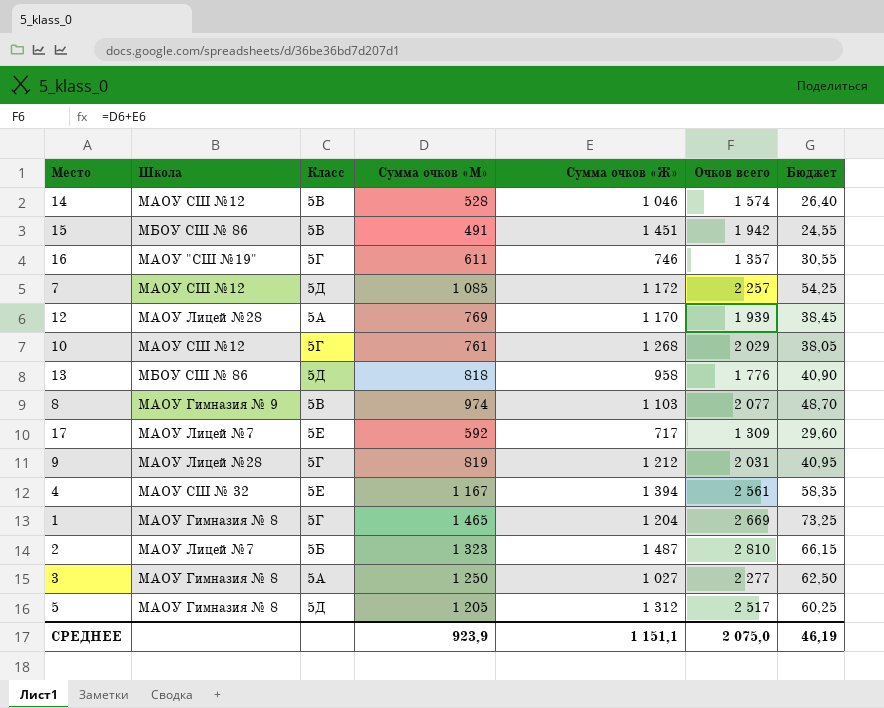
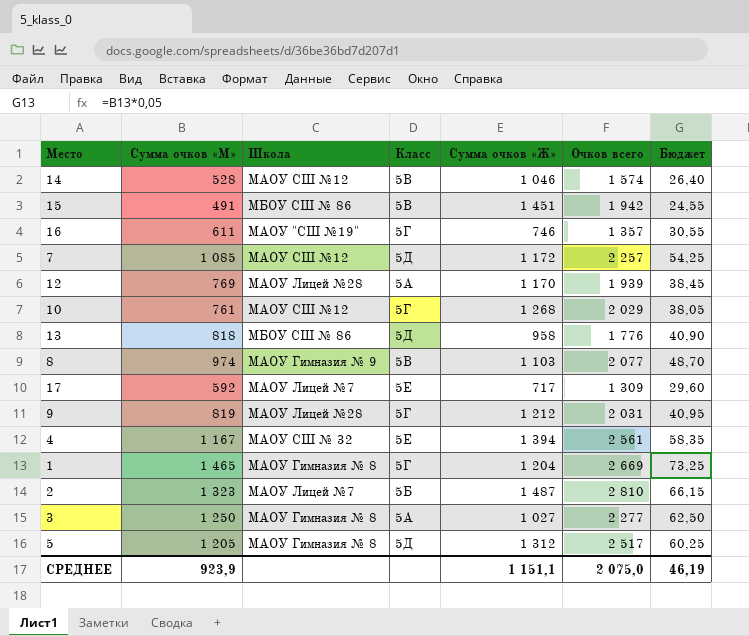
column Сумма очков «М» | position: 4 -> 2

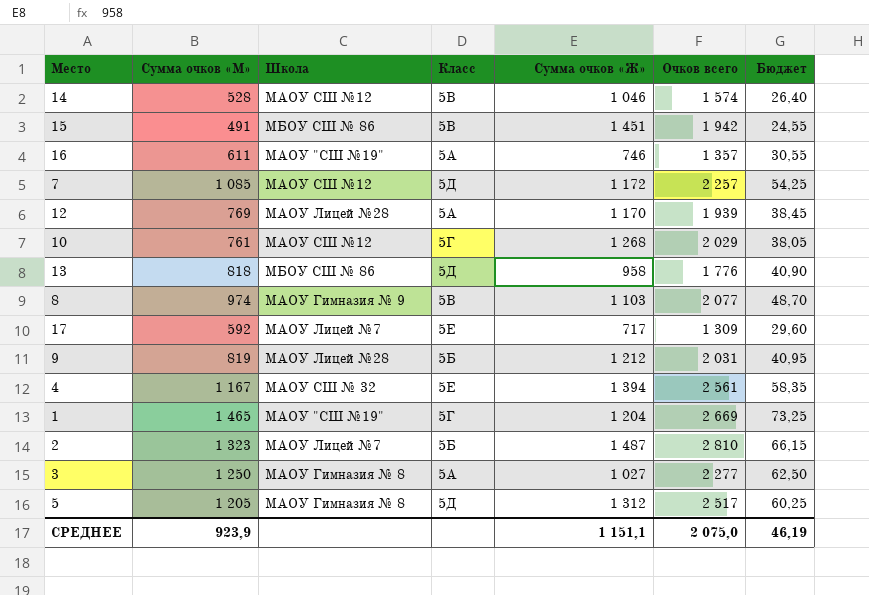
16 | Класс: 5Г -> 5А
9 | Класс: 5Г -> 5Б
1 | Школа: МАОУ Гимназия № 8 -> МАОУ "СШ №19"

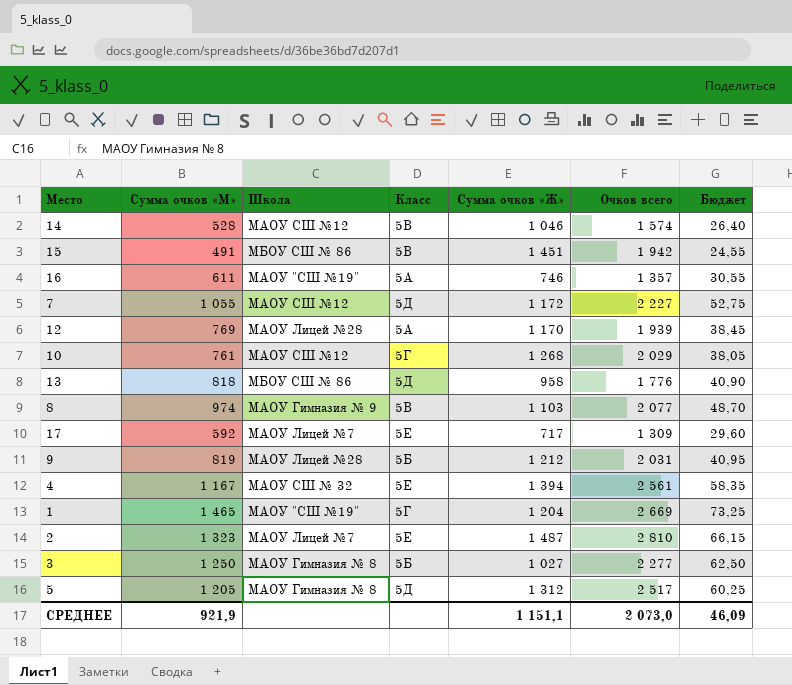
7 | Сумма очков «М»: 1 085 -> 1 055
7 | Очков всего: 2 257 -> 2 227
7 | Бюджет: 54,25 -> 52,75
2 | Класс: 5Б -> 5Е
3 | Класс: 5А -> 5Б
СРЕДНЕЕ | Сумма очков «М»: 923,9 -> 921,9
СРЕДНЕЕ | Очков всего: 2 075,0 -> 2 073,0
СРЕДНЕЕ | Бюджет: 46,19 -> 46,09

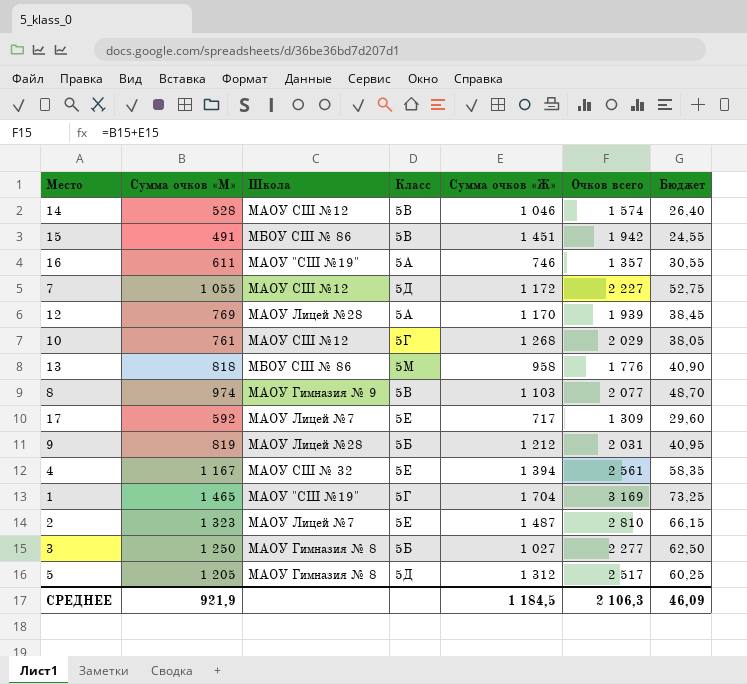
13 | Класс: 5Д -> 5М
1 | Сумма очков «Ж»: 1 204 -> 1 704
1 | Очков всего: 2 669 -> 3 169
СРЕДНЕЕ | Сумма очков «Ж»: 1 151,1 -> 1 184,5
СРЕДНЕЕ | Очков всего: 2 073,0 -> 2 106,3

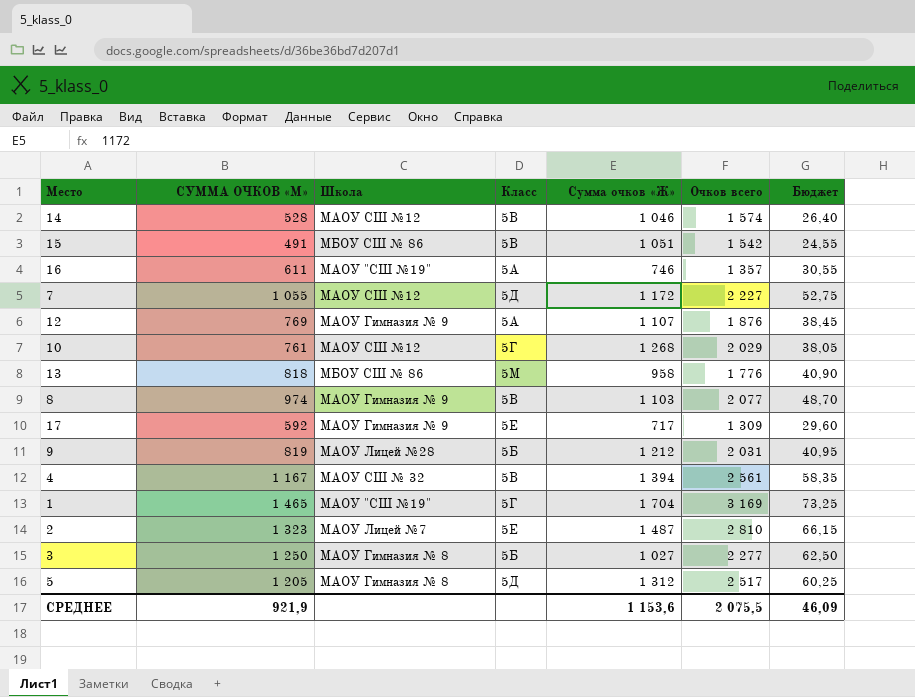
column name: Сумма очков «М» -> СУММА ОЧКОВ «М»
15 | Сумма очков «Ж»: 1 451 -> 1 051
15 | Очков всего: 1 942 -> 1 542
12 | Школа: МАОУ Лицей №28 -> МАОУ Гимназия № 9
12 | Сумма очков «Ж»: 1 170 -> 1 107
12 | Очков всего: 1 939 -> 1 876
17 | Школа: МАОУ Лицей №7 -> МАОУ Гимназия № 9
4 | Класс: 5Е -> 5В
СРЕДНЕЕ | Сумма очков «Ж»: 1 184,5 -> 1 153,6
СРЕДНЕЕ | Очков всего: 2 106,3 -> 2 075,5

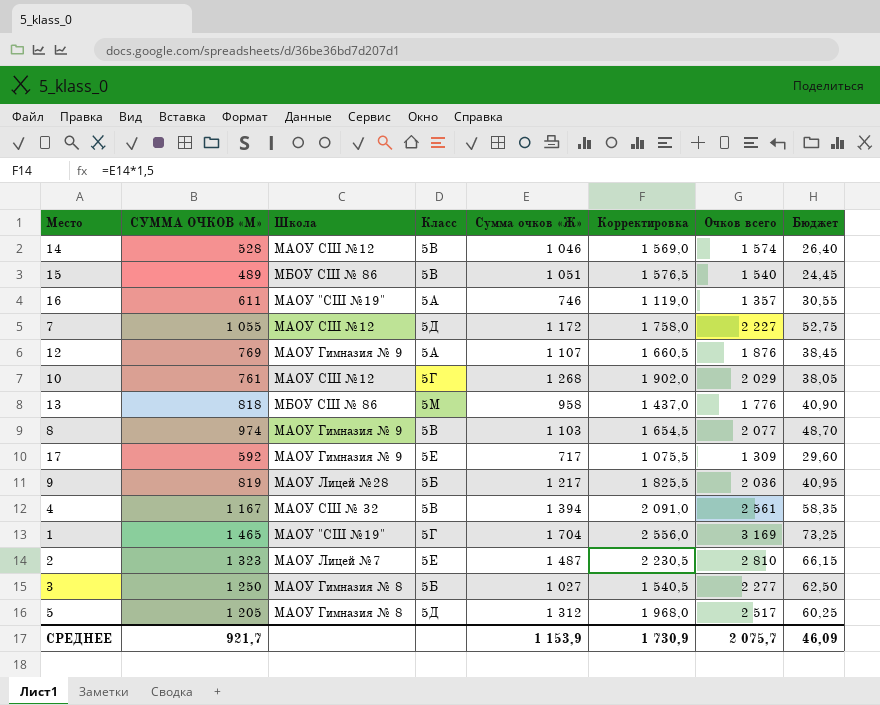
column Корректировка | formula: none -> [Сумма очков «Ж»] * 1,5
15 | СУММА ОЧКОВ «М»: 491 -> 489
15 | Очков всего: 1 542 -> 1 540
15 | Бюджет: 24,55 -> 24,45
9 | Сумма очков «Ж»: 1 212 -> 1 217
9 | Очков всего: 2 031 -> 2 036
СРЕДНЕЕ | СУММА ОЧКОВ «М»: 921,9 -> 921,7
СРЕДНЕЕ | Сумма очков «Ж»: 1 153,6 -> 1 153,9
СРЕДНЕЕ | Очков всего: 2 075,5 -> 2 075,7

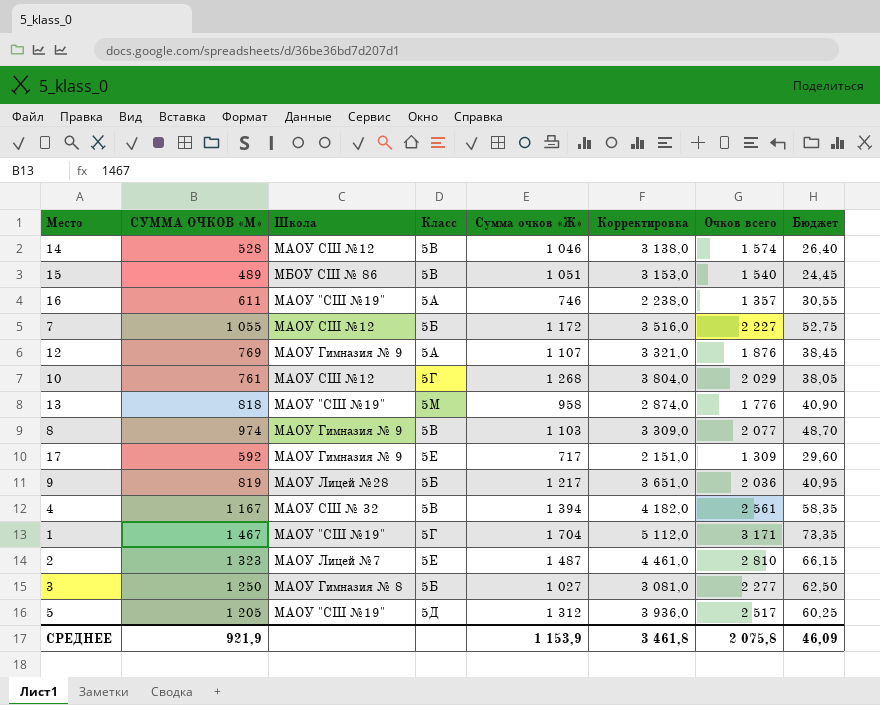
column Корректировка | formula: [Сумма очков «Ж»] * 1,5 -> [Сумма очков «Ж»] * 3
7 | Класс: 5Д -> 5Б
13 | Школа: МБОУ СШ № 86 -> МАОУ "СШ №19"
1 | СУММА ОЧКОВ «М»: 1 465 -> 1 467
1 | Очков всего: 3 169 -> 3 171
1 | Бюджет: 73,25 -> 73,35
5 | Школа: МАОУ Гимназия № 8 -> МАОУ "СШ №19"
СРЕДНЕЕ | СУММА ОЧКОВ «М»: 921,7 -> 921,9
СРЕДНЕЕ | Корректировка: 1 730,9 -> 3 461,8
СРЕДНЕЕ | Очков всего: 2 075,7 -> 2 075,8

